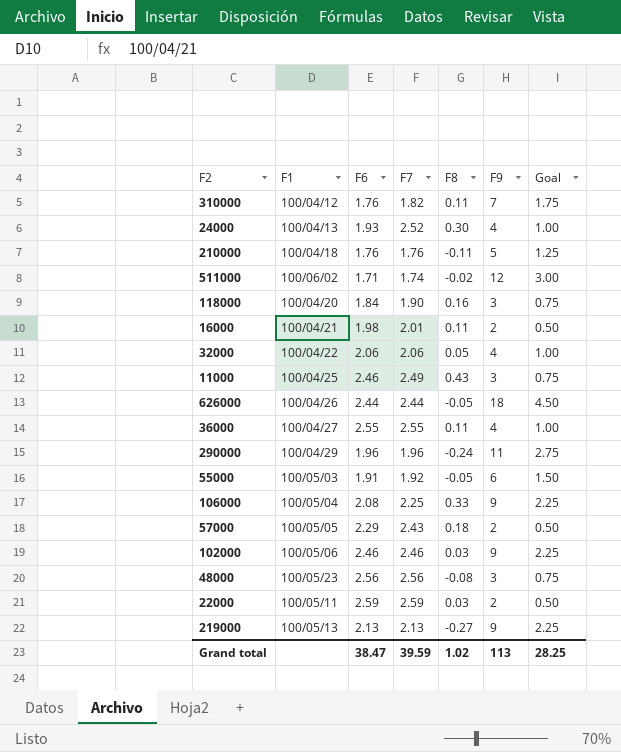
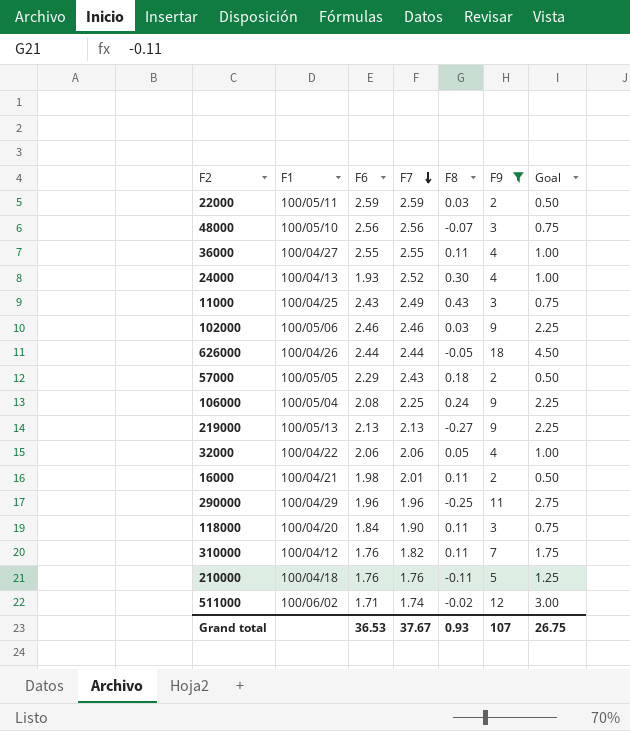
filter: none -> F9 != 6
row order: none -> F7 descending
48000 | F1: 100/05/23 -> 100/05/10
48000 | F8: -0.08 -> -0.07
11000 | F6: 2.46 -> 2.43
106000 | F8: 0.33 -> 0.24
290000 | F8: -0.24 -> -0.25
118000 | F8: 0.16 -> 0.11
Grand total | F6: 38.47 -> 36.53
Grand total | F7: 39.59 -> 37.67
Grand total | F8: 1.02 -> 0.93
Grand total | F9: 113 -> 107
Grand total | Goal: 28.25 -> 26.75

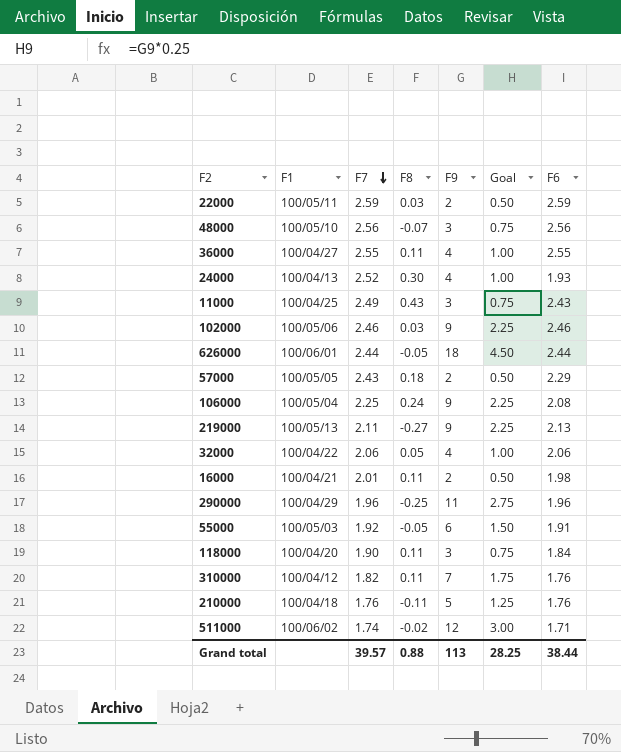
filter: F9 != 6 -> none
column F6 | position: 3 -> 7
626000 | F1: 100/04/26 -> 100/06/01
219000 | F7: 2.13 -> 2.11
Grand total | F7: 37.67 -> 39.57
Grand total | F8: 0.93 -> 0.88
Grand total | F9: 107 -> 113
Grand total | Goal: 26.75 -> 28.25
Grand total | F6: 36.53 -> 38.44

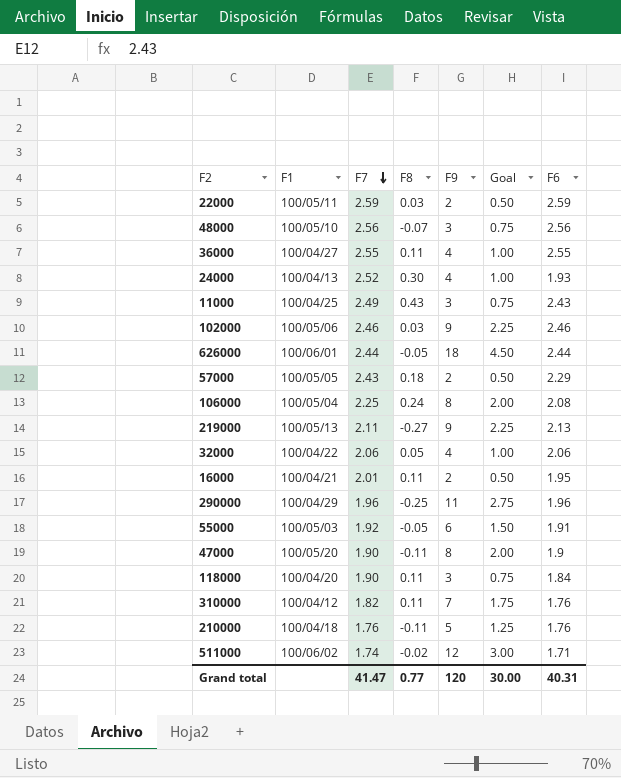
106000 | F9: 9 -> 8
106000 | Goal: 2.25 -> 2.00
16000 | F6: 1.98 -> 1.95
row 47000: none -> 100/05/20 | 1.90 | -0.11 | 8 | 2.00 | 1.9
Grand total | F7: 39.57 -> 41.47
Grand total | F8: 0.88 -> 0.77
Grand total | F9: 113 -> 120
Grand total | Goal: 28.25 -> 30.00
Grand total | F6: 38.44 -> 40.31

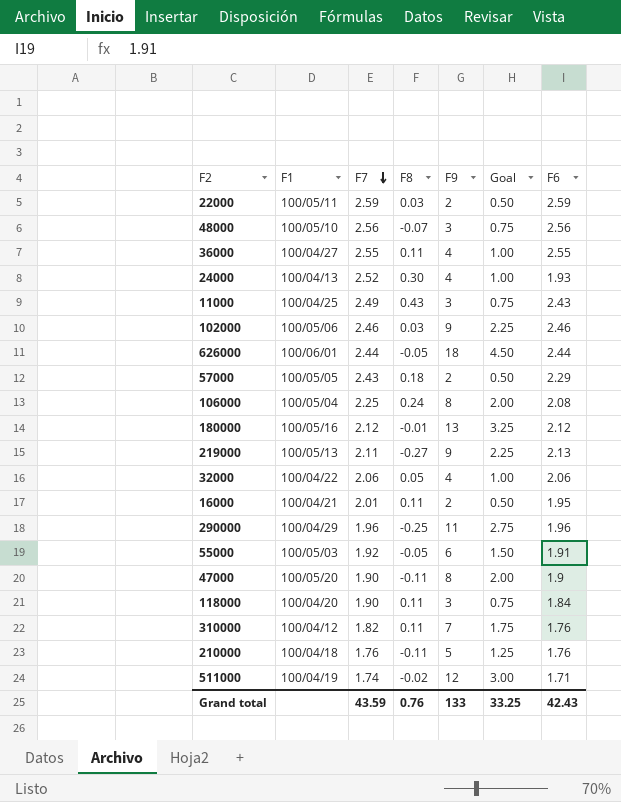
row 180000: none -> 100/05/16 | 2.12 | -0.01 | 13 | 3.25 | 2.12
511000 | F1: 100/06/02 -> 100/04/19
Grand total | F7: 41.47 -> 43.59
Grand total | F8: 0.77 -> 0.76
Grand total | F9: 120 -> 133
Grand total | Goal: 30.00 -> 33.25
Grand total | F6: 40.31 -> 42.43

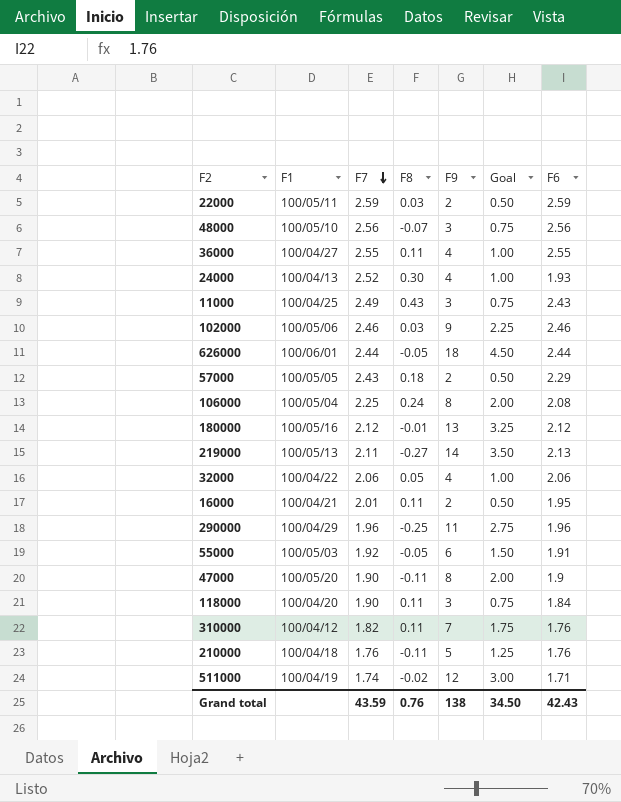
219000 | F9: 9 -> 14
219000 | Goal: 2.25 -> 3.50
Grand total | F9: 133 -> 138
Grand total | Goal: 33.25 -> 34.50

